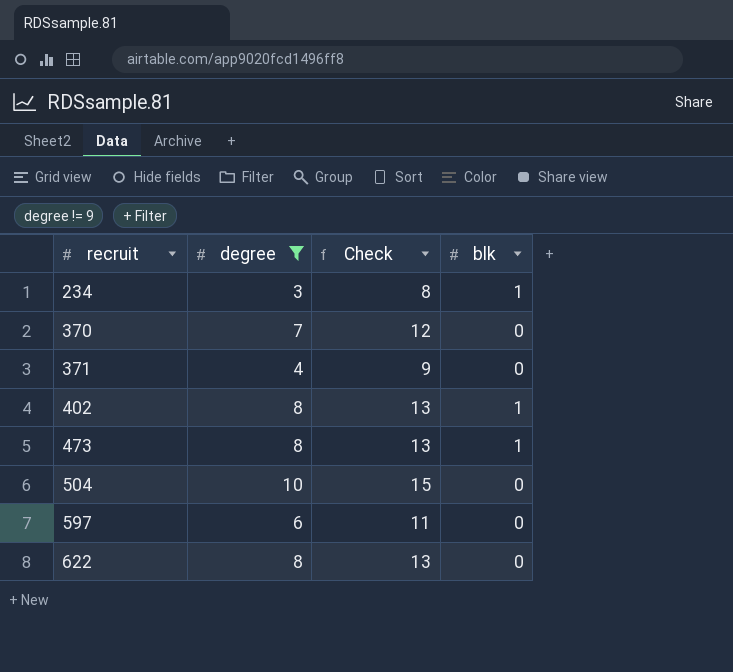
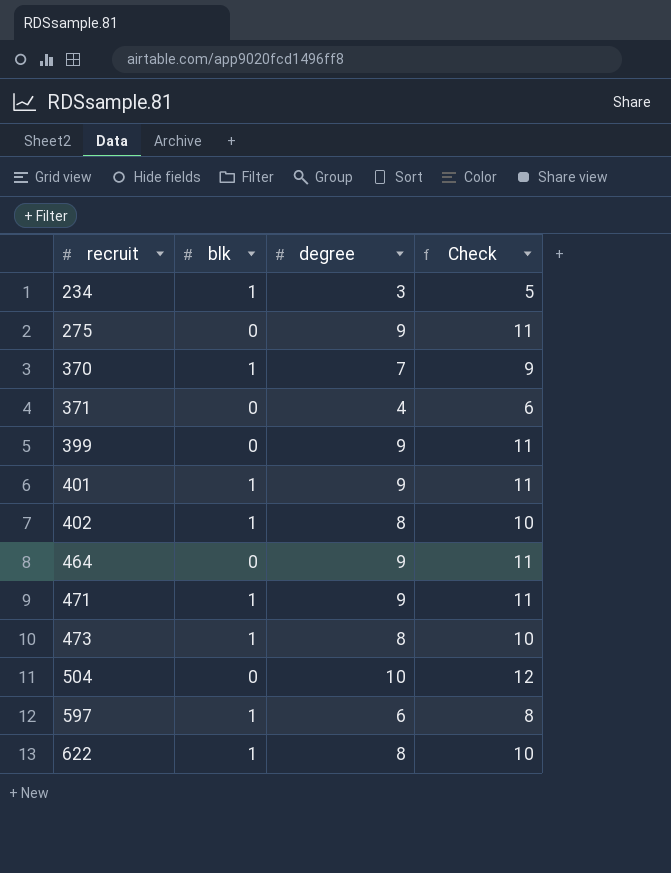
filter: degree != 9 -> none
column blk | position: 4 -> 2
column Check | formula: [degree] + 5 -> [degree] + 2
370 | blk: 0 -> 1
597 | blk: 0 -> 1
622 | blk: 0 -> 1

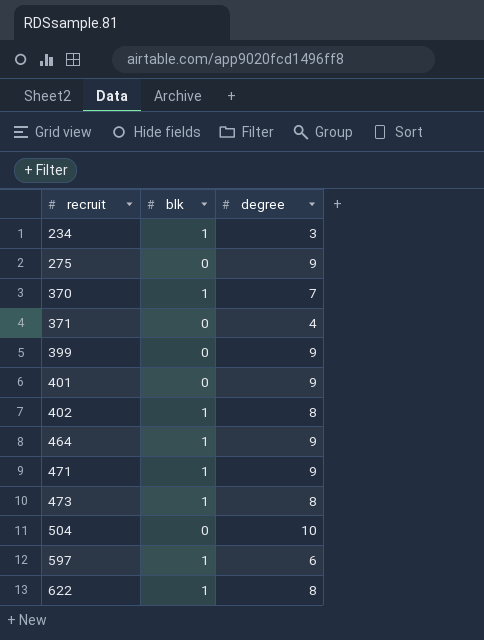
column Check | formula: [degree] + 2 -> none
401 | blk: 1 -> 0
464 | blk: 0 -> 1

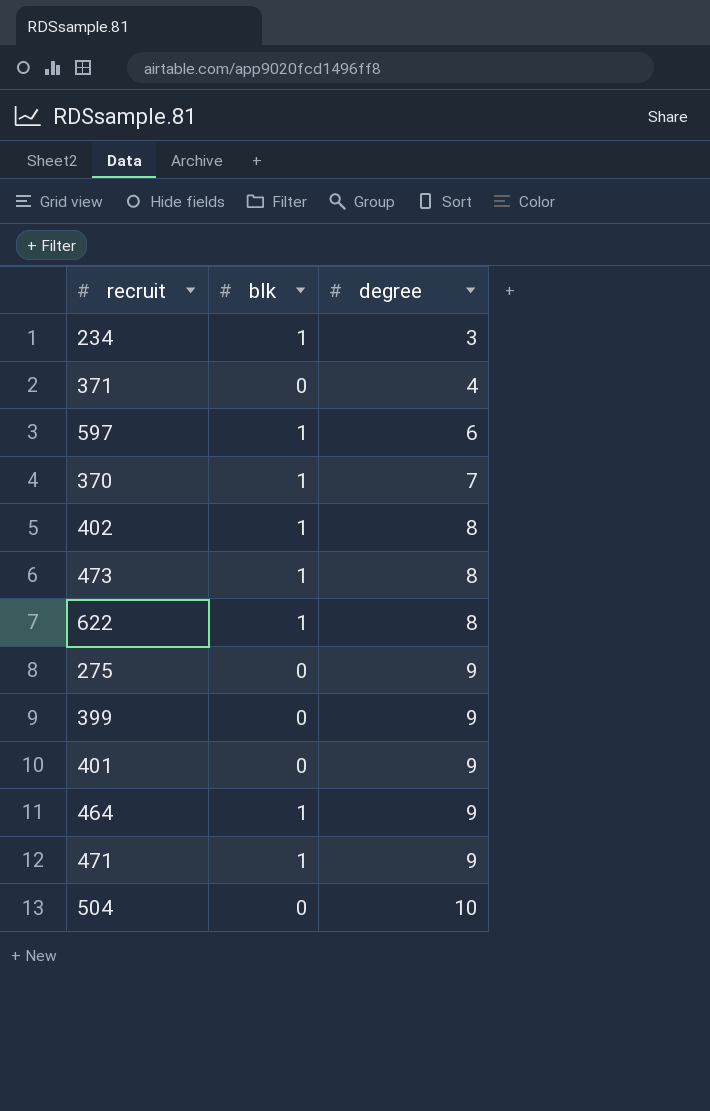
row order: recruit ascending -> degree ascending

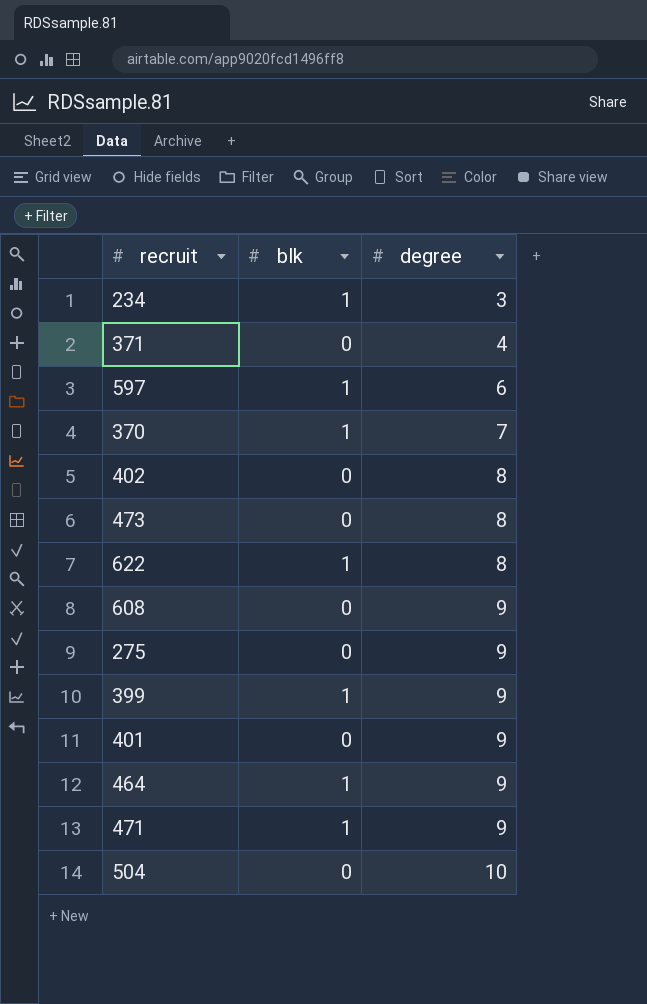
402 | blk: 1 -> 0
473 | blk: 1 -> 0
row 608: none -> 0 | 9
399 | blk: 0 -> 1

